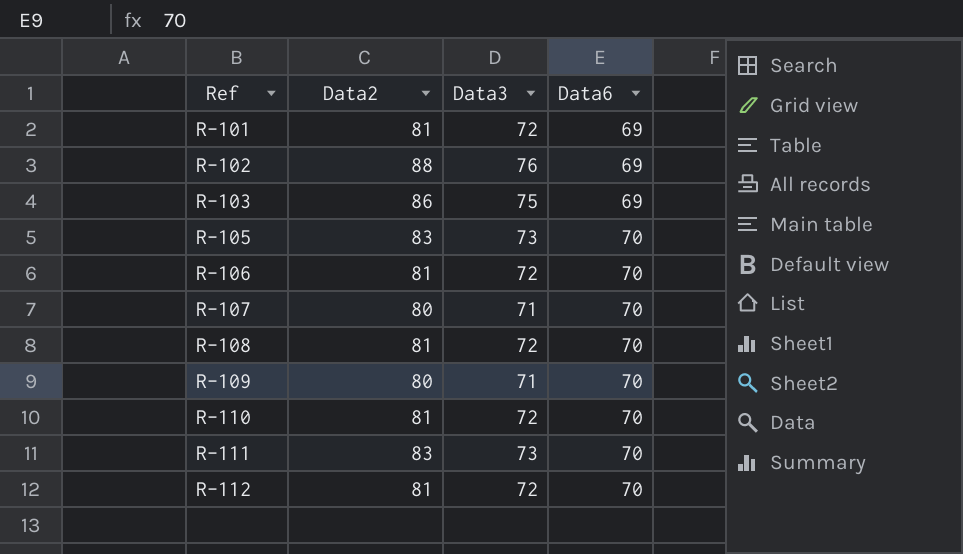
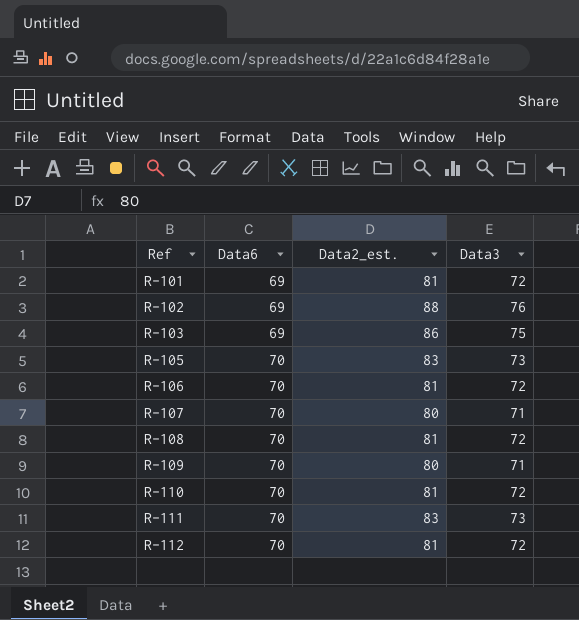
column Data6 | position: 4 -> 2
column name: Data2 -> Data2_est.

